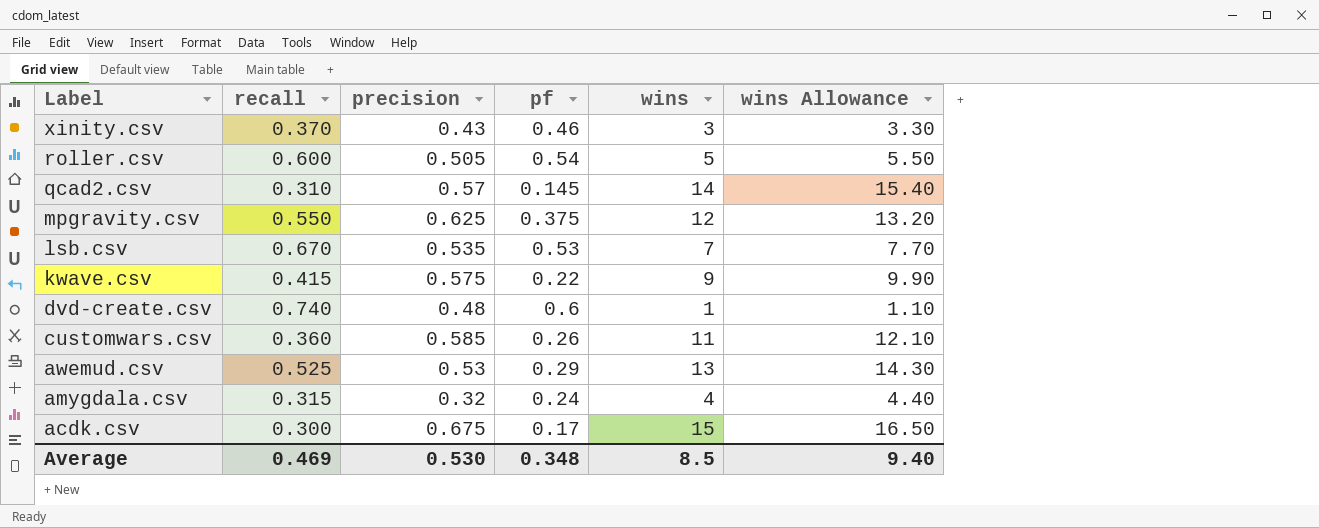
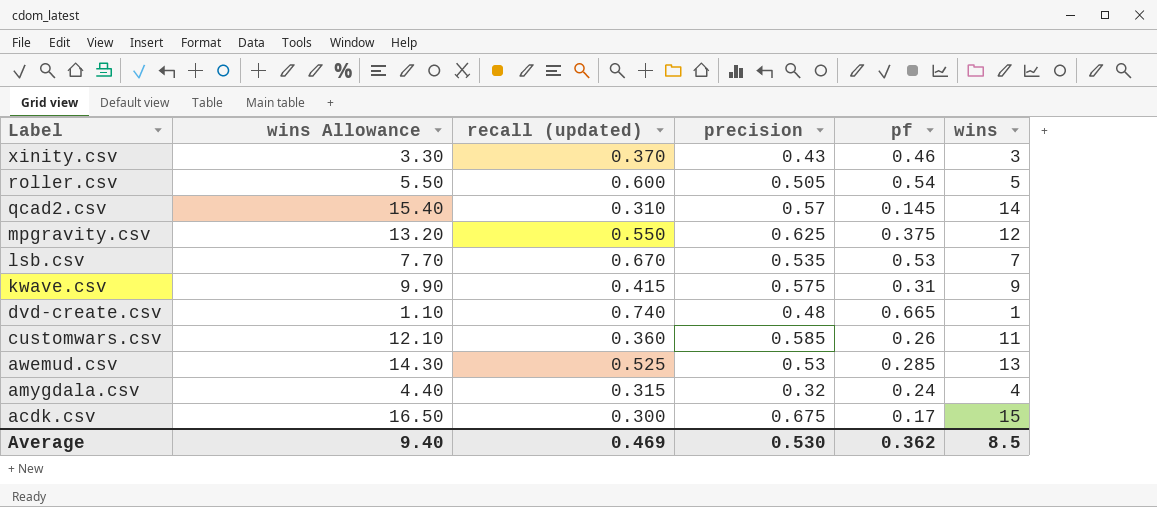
column wins Allowance | position: 6 -> 2
column name: recall -> recall (updated)
kwave.csv | pf: 0.22 -> 0.31
dvd-create.csv | pf: 0.6 -> 0.665
awemud.csv | pf: 0.29 -> 0.285
Average | pf: 0.348 -> 0.362

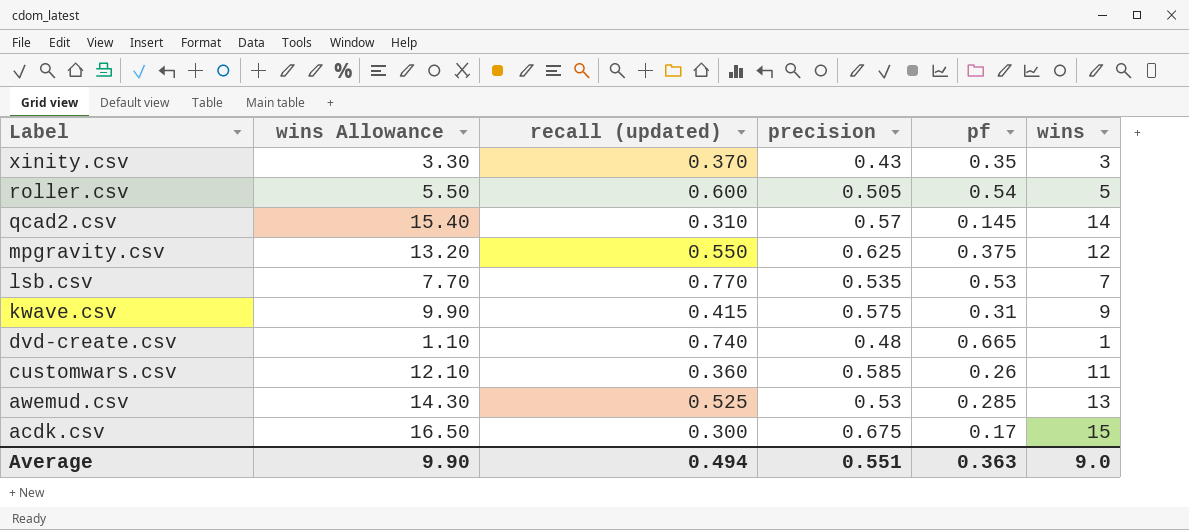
row amygdala.csv: 4.40 | 0.315 | 0.32 | 0.24 | 4 -> none
xinity.csv | pf: 0.46 -> 0.35
lsb.csv | recall (updated): 0.670 -> 0.770
Average | wins Allowance: 9.40 -> 9.90
Average | recall (updated): 0.469 -> 0.494
Average | precision: 0.530 -> 0.551
Average | pf: 0.362 -> 0.363
Average | wins: 8.5 -> 9.0

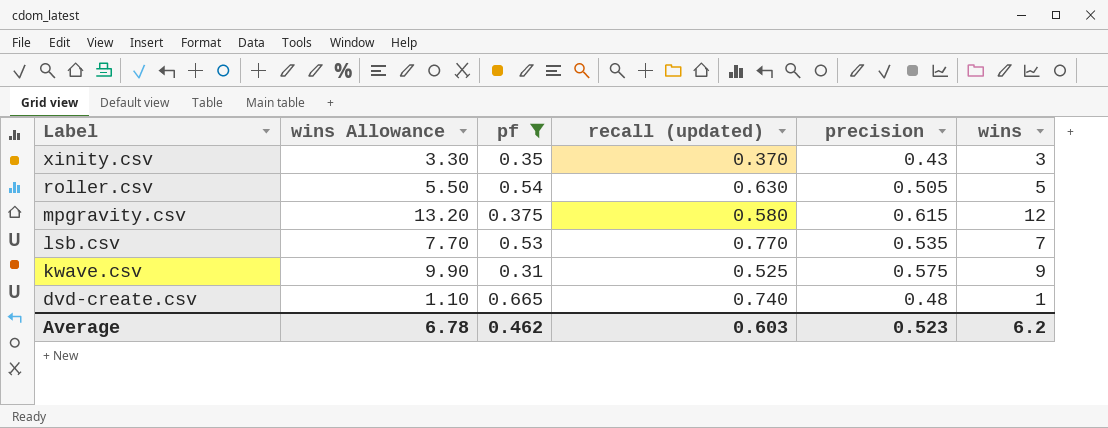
filter: none -> pf >= 0.31
column pf | position: 5 -> 3
roller.csv | recall (updated): 0.600 -> 0.630
mpgravity.csv | recall (updated): 0.550 -> 0.580
mpgravity.csv | precision: 0.625 -> 0.615
kwave.csv | recall (updated): 0.415 -> 0.525
Average | wins Allowance: 9.90 -> 6.78
Average | pf: 0.363 -> 0.462
Average | recall (updated): 0.494 -> 0.603
Average | precision: 0.551 -> 0.523
Average | wins: 9.0 -> 6.2

